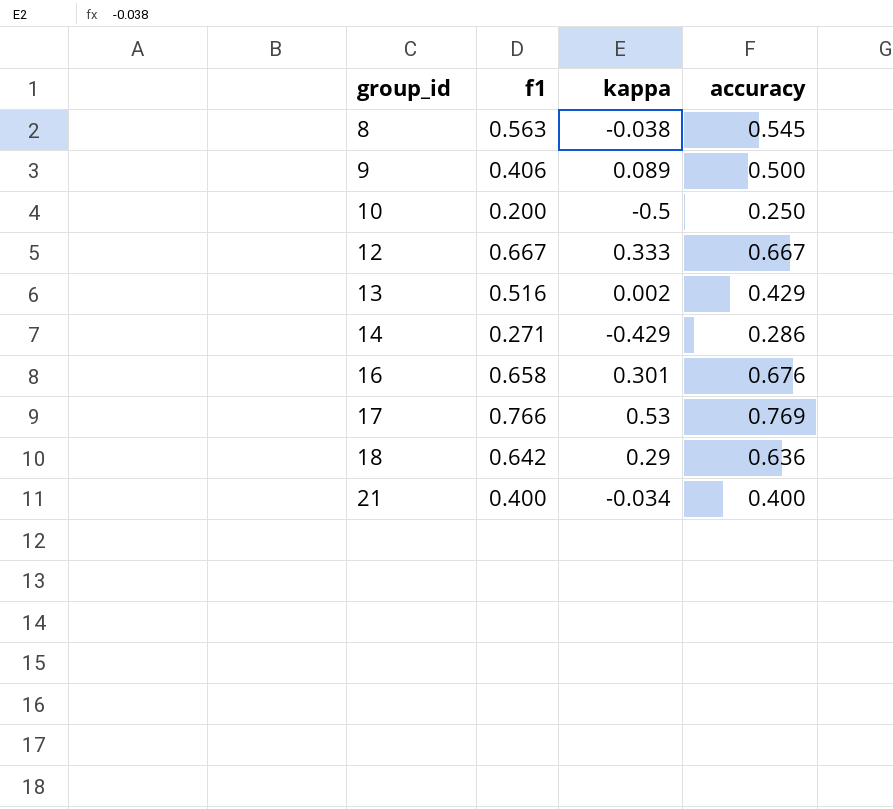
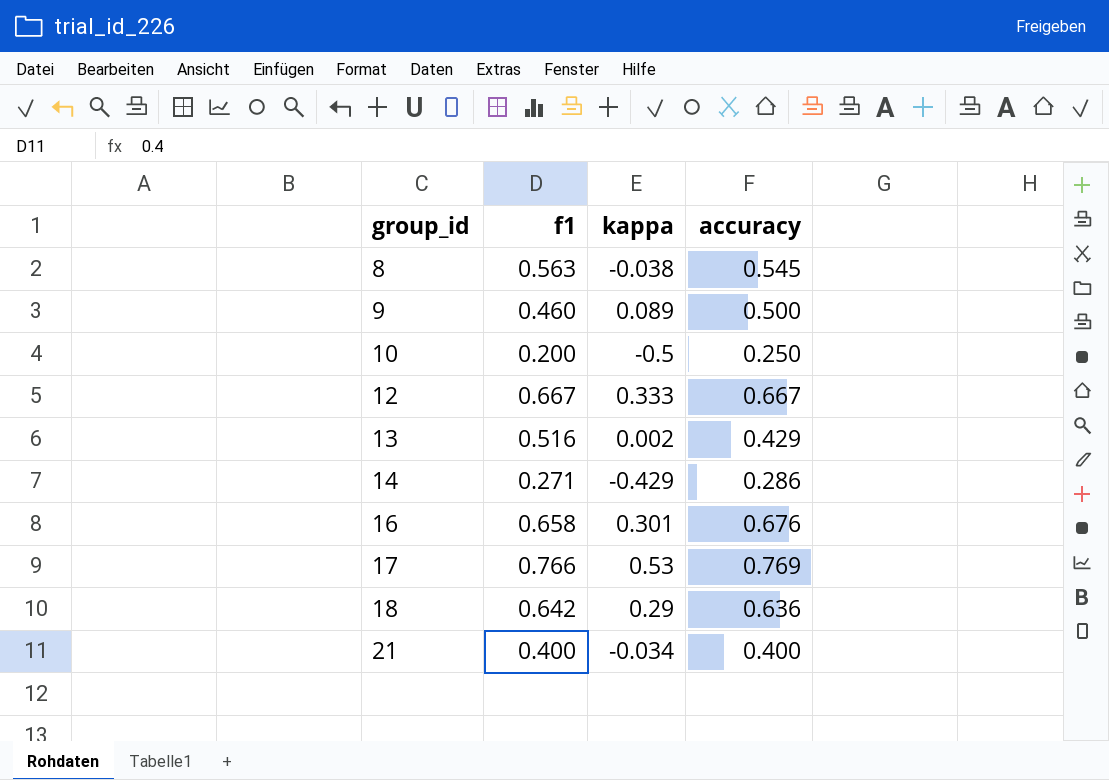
9 | f1: 0.406 -> 0.460

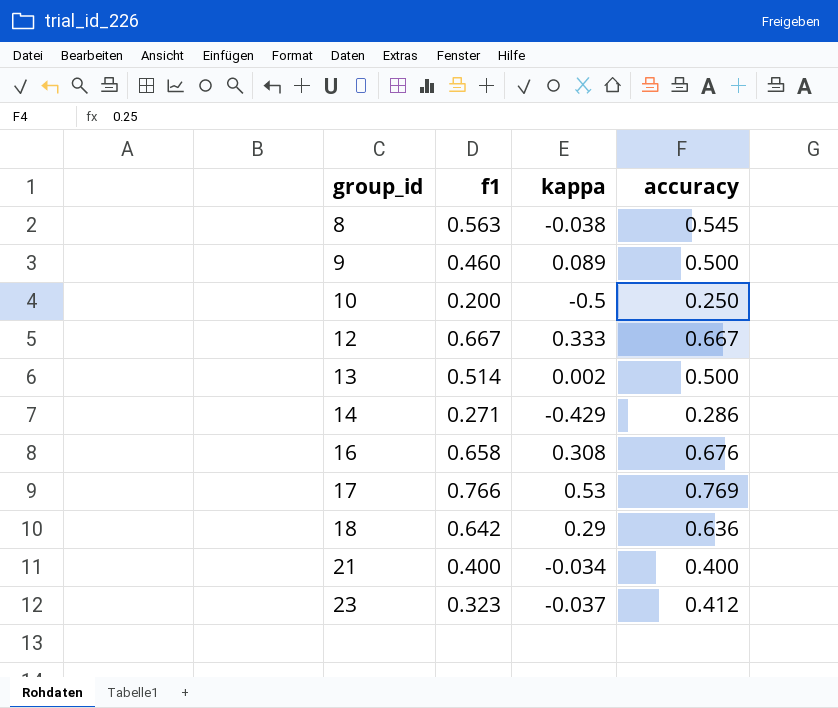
13 | f1: 0.516 -> 0.514
13 | accuracy: 0.429 -> 0.500
16 | kappa: 0.301 -> 0.308
row 23: none -> 0.323 | -0.037 | 0.412

